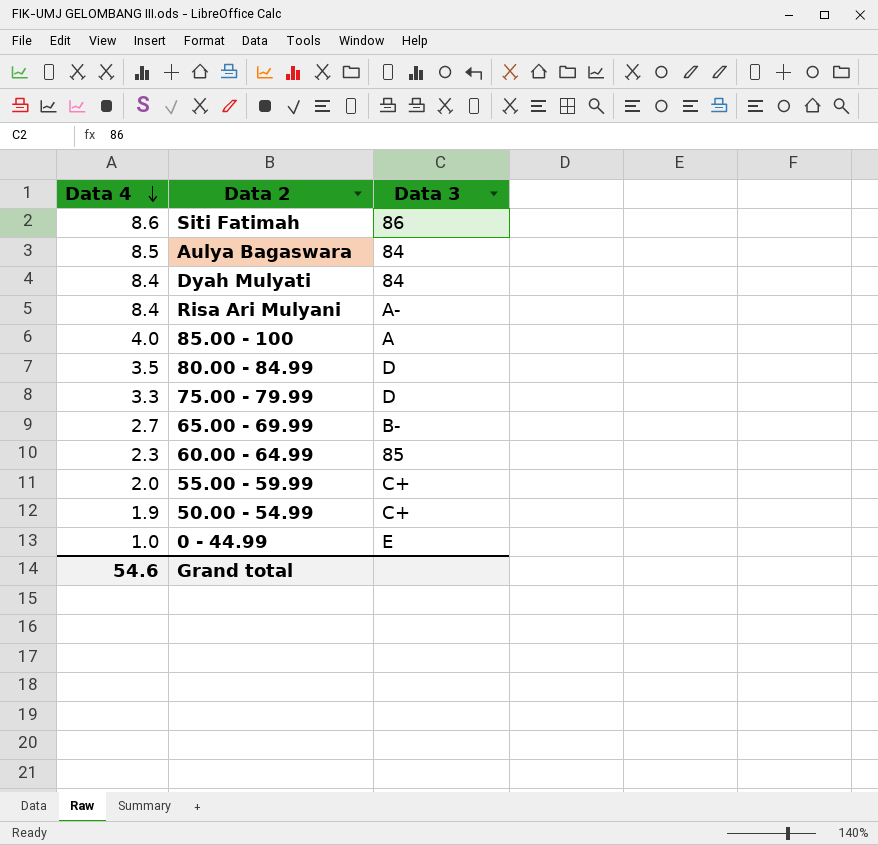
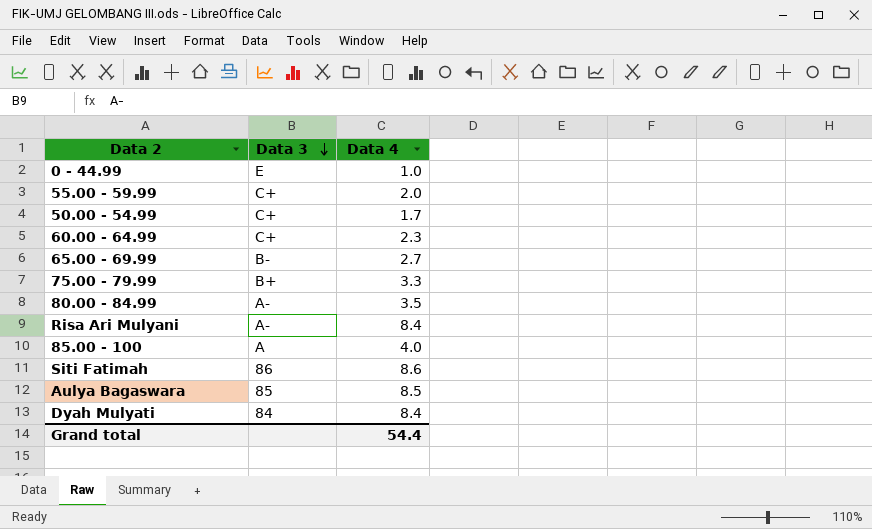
row order: Data 4 descending -> Data 3 descending
column Data 4 | position: 1 -> 3
50.00 - 54.99 | Data 4: 1.9 -> 1.7
60.00 - 64.99 | Data 3: 85 -> C+
75.00 - 79.99 | Data 3: D -> B+
80.00 - 84.99 | Data 3: D -> A-
Aulya Bagaswara | Data 3: 84 -> 85
Grand total | Data 4: 54.6 -> 54.4

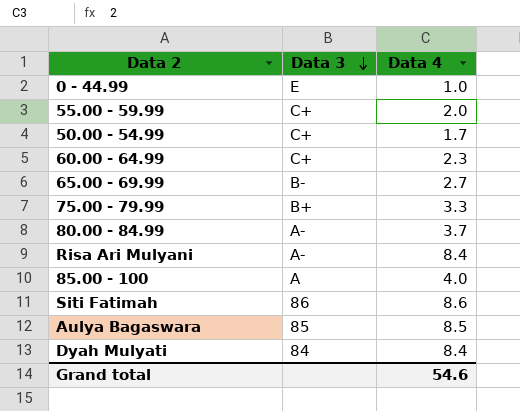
80.00 - 84.99 | Data 4: 3.5 -> 3.7
Grand total | Data 4: 54.4 -> 54.6

